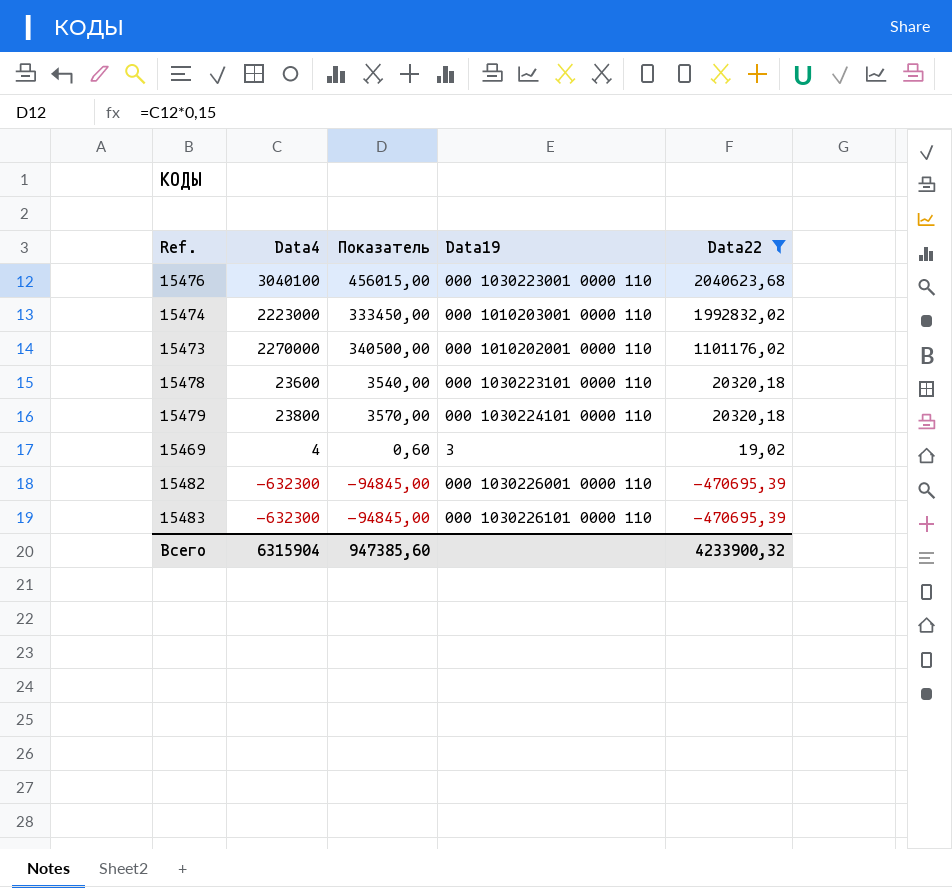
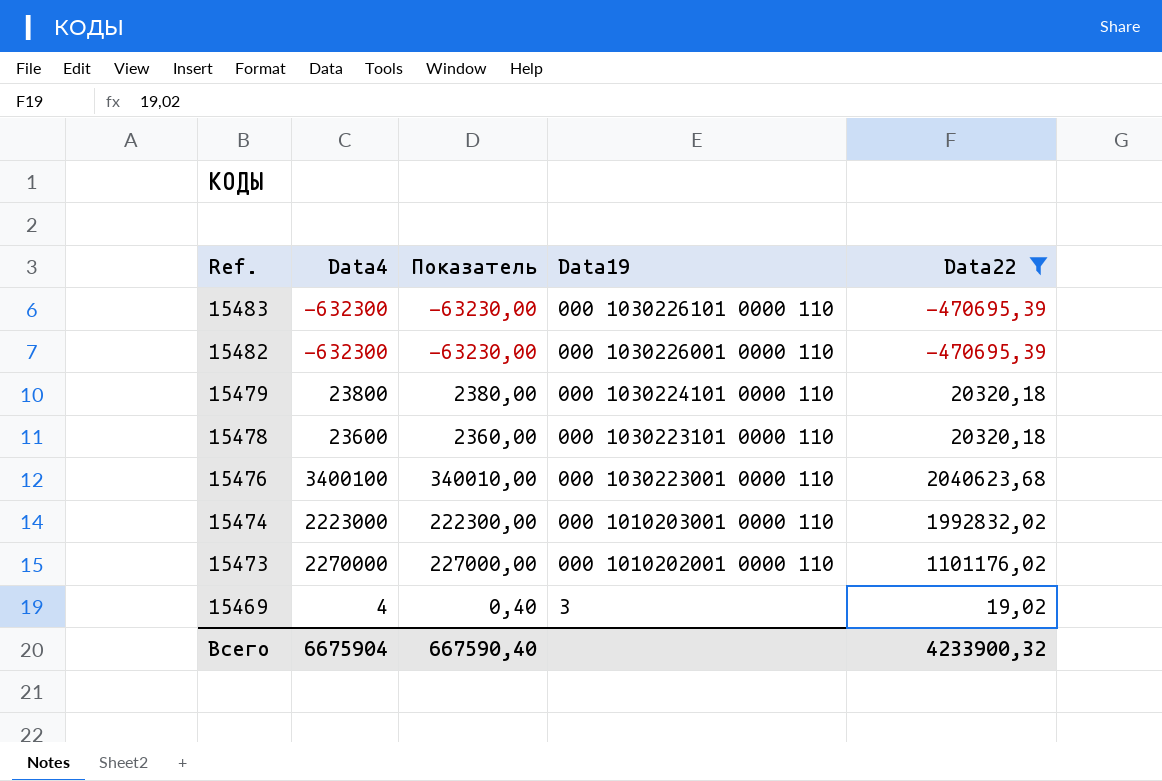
row order: Data22 descending -> Ref. descending
column Показатель | formula: [Data4] * 0,15 -> [Data4] * 0,1
15476 | Data4: 3040100 -> 3400100
Всего | Data4: 6315904 -> 6675904
Всего | Показатель: 947385,60 -> 667590,40

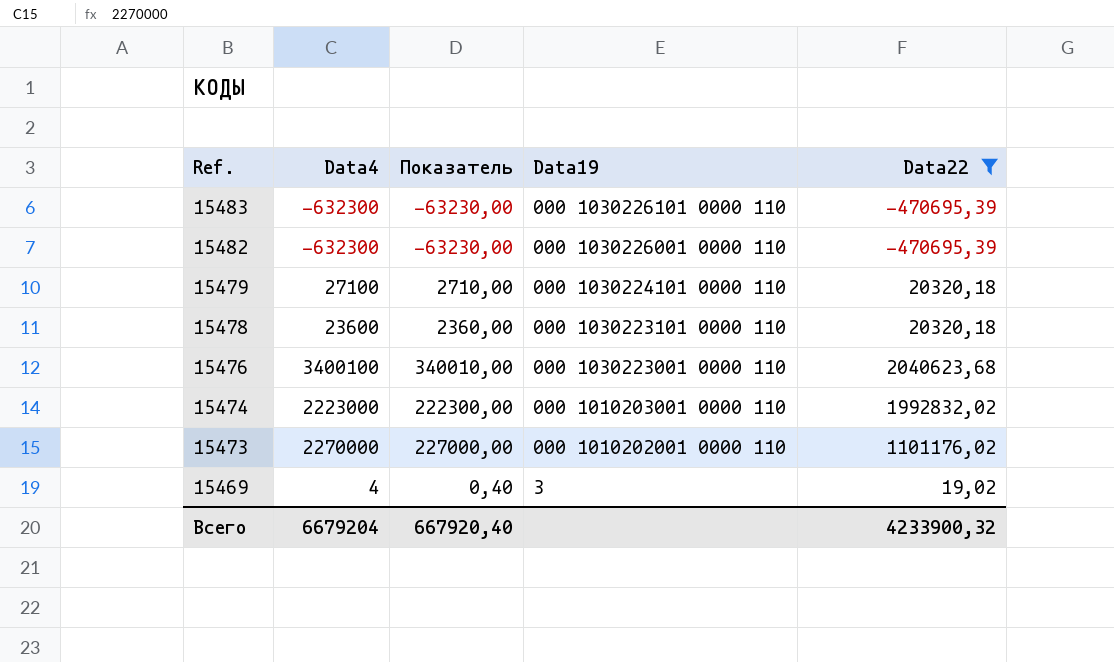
15479 | Data4: 23800 -> 27100
15479 | Показатель: 2380,00 -> 2710,00
Всего | Data4: 6675904 -> 6679204
Всего | Показатель: 667590,40 -> 667920,40

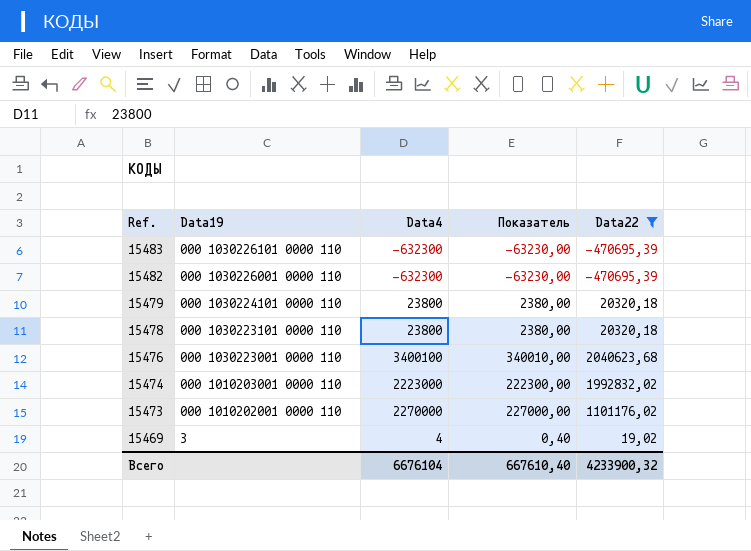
column Data19 | position: 4 -> 2
15479 | Data4: 27100 -> 23800
15479 | Показатель: 2710,00 -> 2380,00
15478 | Data4: 23600 -> 23800
15478 | Показатель: 2360,00 -> 2380,00
Всего | Data4: 6679204 -> 6676104
Всего | Показатель: 667920,40 -> 667610,40

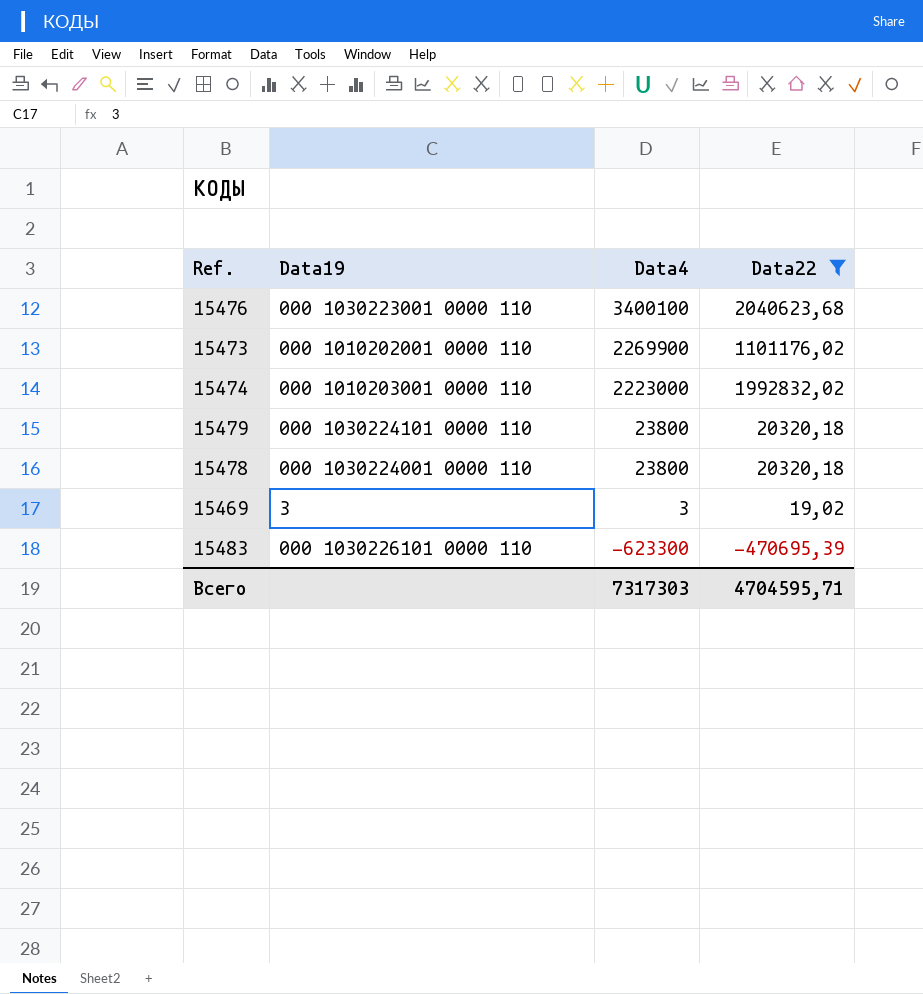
row order: Ref. descending -> Data4 descending
column Показатель | formula: [Data4] * 0,1 -> none
row 15482: 000 1030226001 0000 110 | -632300 | -63230,00 | -470695,39 -> none
15473 | Data4: 2270000 -> 2269900
15478 | Data19: 000 1030223101 0000 110 -> 000 1030224001 0000 110
15469 | Data4: 4 -> 3
15483 | Data4: -632300 -> -623300
Всего | Data4: 6676104 -> 7317303
Всего | Data22: 4233900,32 -> 4704595,71

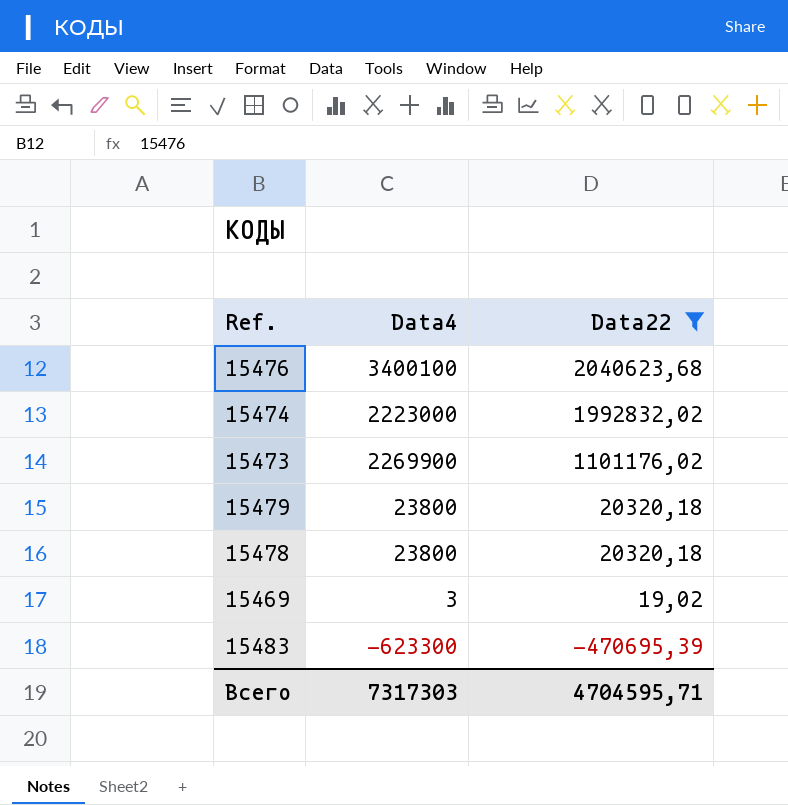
row order: Data4 descending -> Data22 descending
column Data19 | position: 2 -> none

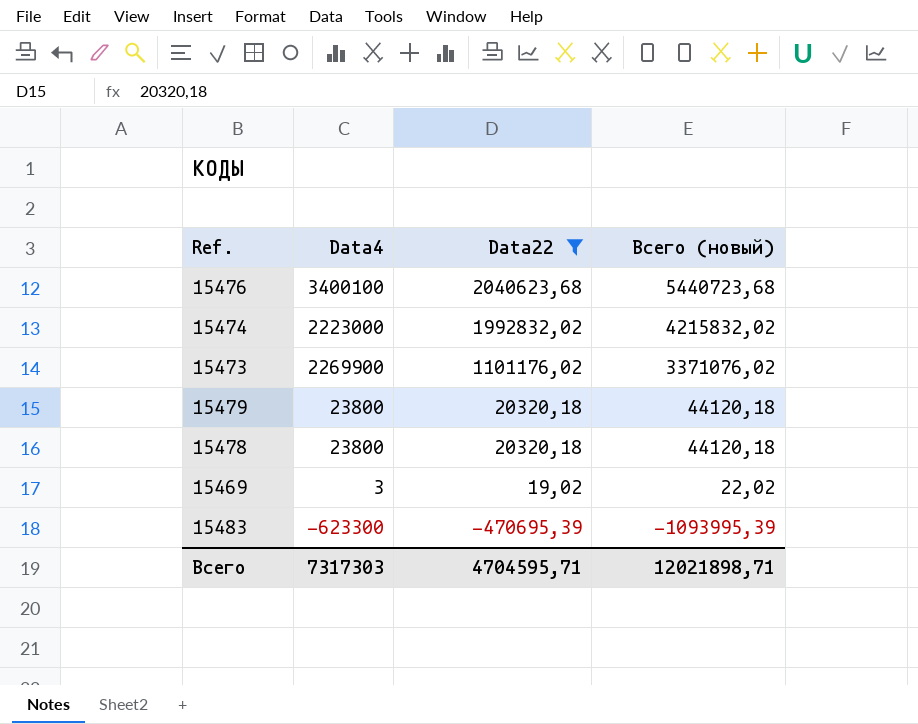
column Всего (новый) | formula: none -> [Data4] + [Data22]

